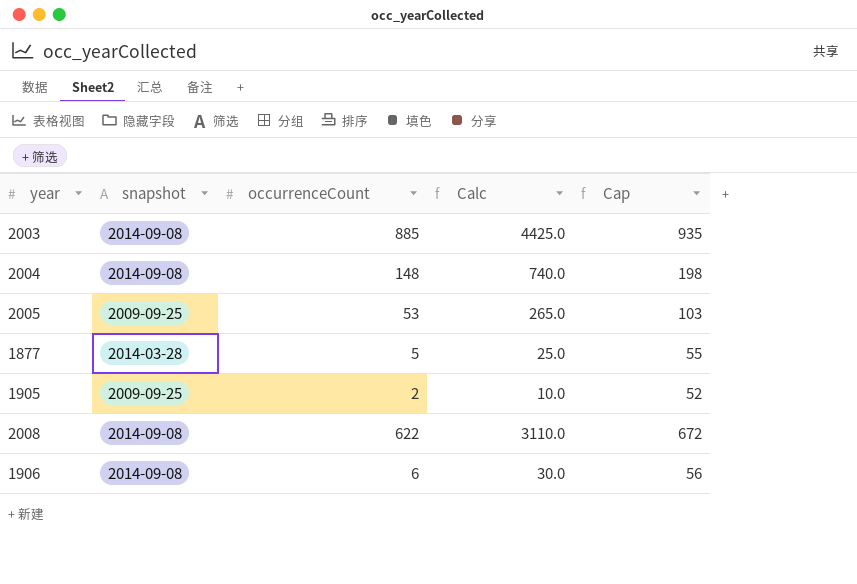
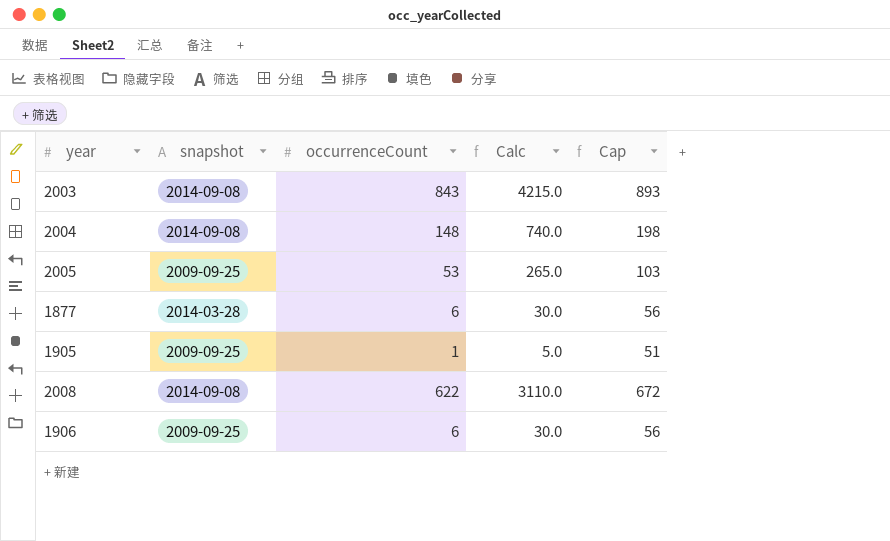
2003 | occurrenceCount: 885 -> 843
2003 | Calc: 4425.0 -> 4215.0
2003 | Cap: 935 -> 893
1877 | occurrenceCount: 5 -> 6
1877 | Calc: 25.0 -> 30.0
1877 | Cap: 55 -> 56
1905 | occurrenceCount: 2 -> 1
1905 | Calc: 10.0 -> 5.0
1905 | Cap: 52 -> 51
1906 | snapshot: 2014-09-08 -> 2009-09-25

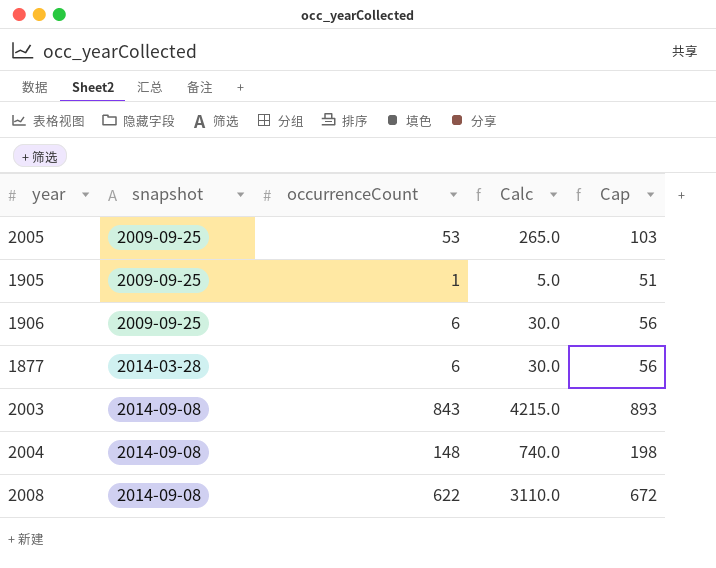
row order: none -> snapshot ascending

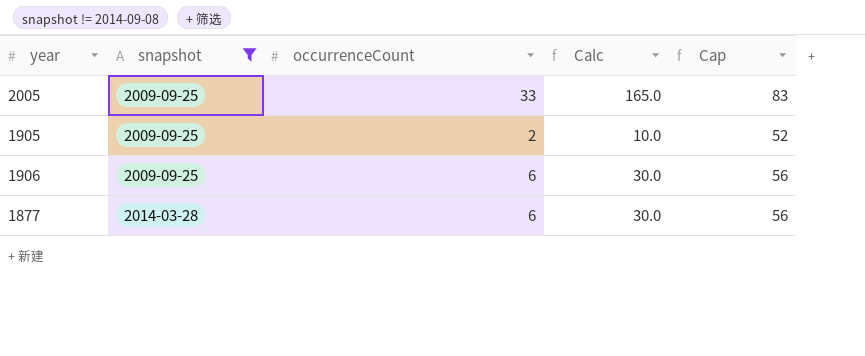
filter: none -> snapshot != 2014-09-08
2005 | occurrenceCount: 53 -> 33
2005 | Calc: 265.0 -> 165.0
2005 | Cap: 103 -> 83
1905 | occurrenceCount: 1 -> 2
1905 | Calc: 5.0 -> 10.0
1905 | Cap: 51 -> 52

